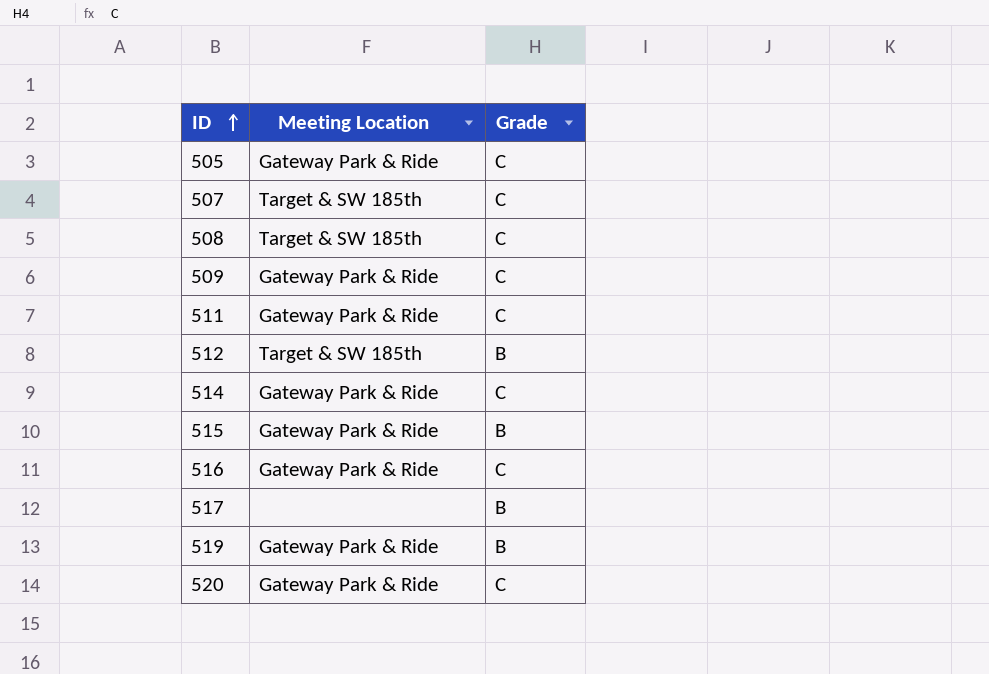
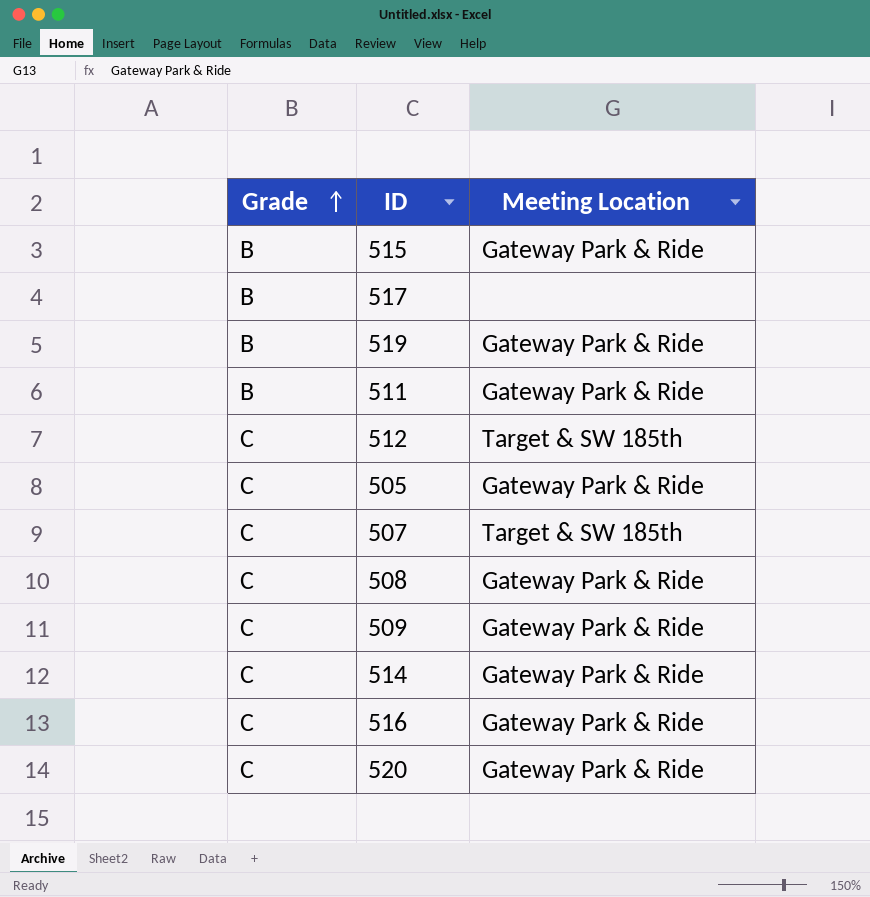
row order: ID ascending -> Grade ascending
column Grade | position: 3 -> 1
511 | Grade: C -> B
512 | Grade: B -> C
508 | Meeting Location: Target & SW 185th -> Gateway Park & Ride

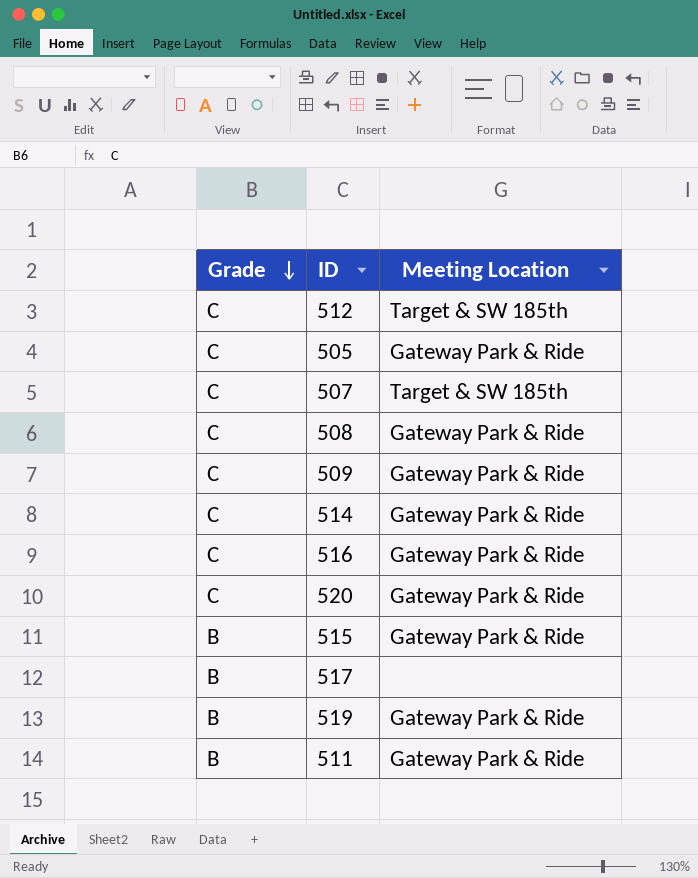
row order: Grade ascending -> Grade descending

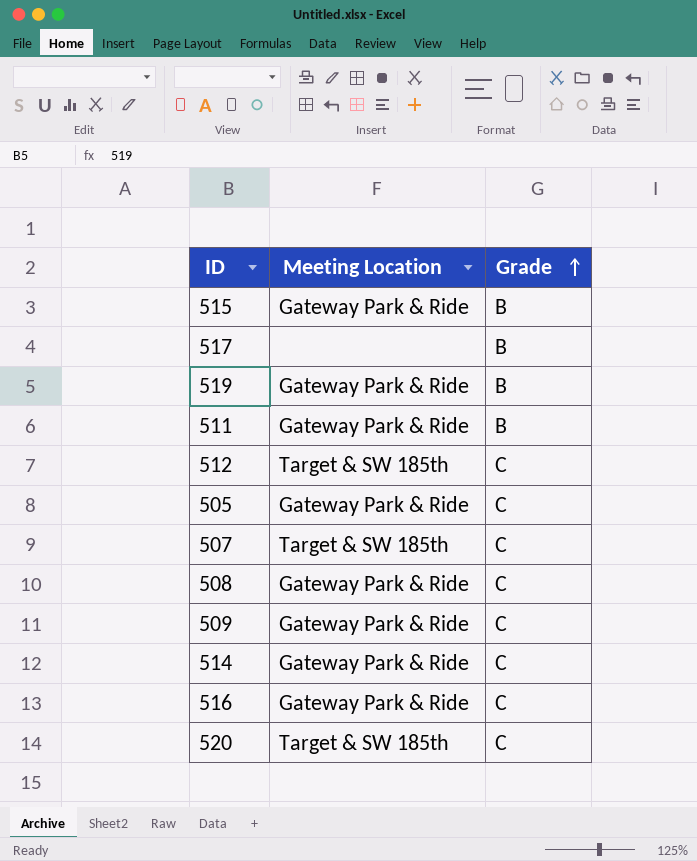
row order: Grade descending -> Grade ascending
column Grade | position: 1 -> 3
520 | Meeting Location: Gateway Park & Ride -> Target & SW 185th

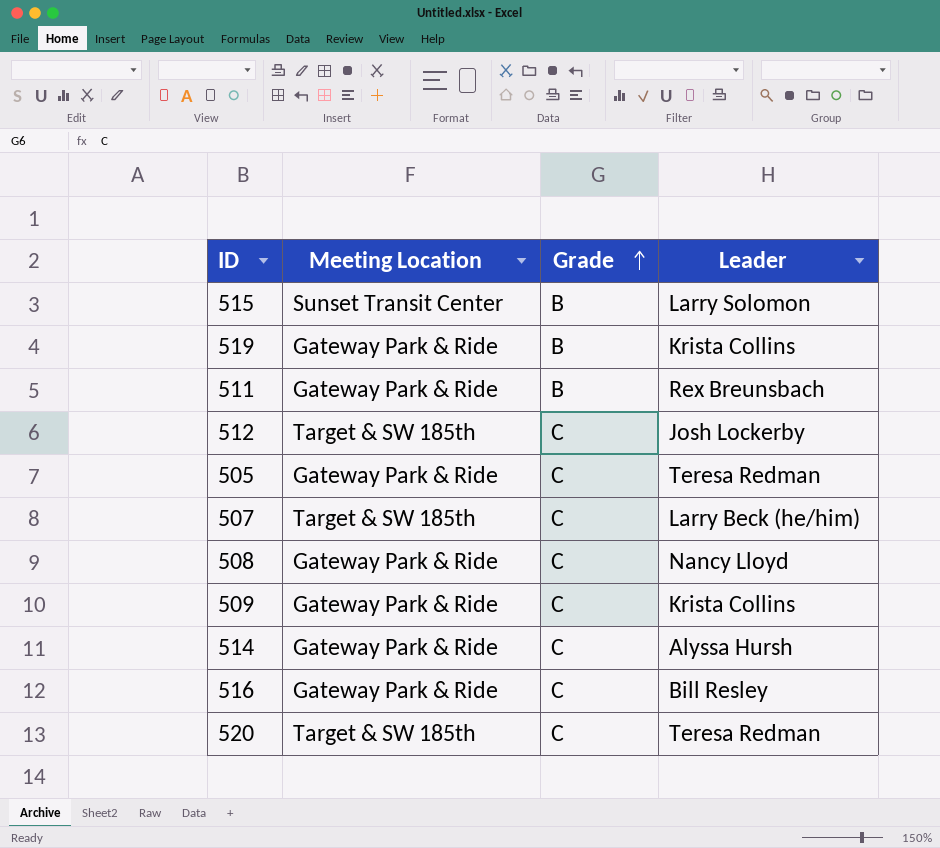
column Leader | position: none -> 4
row 517: none | B -> none
515 | Meeting Location: Gateway Park & Ride -> Sunset Transit Center

